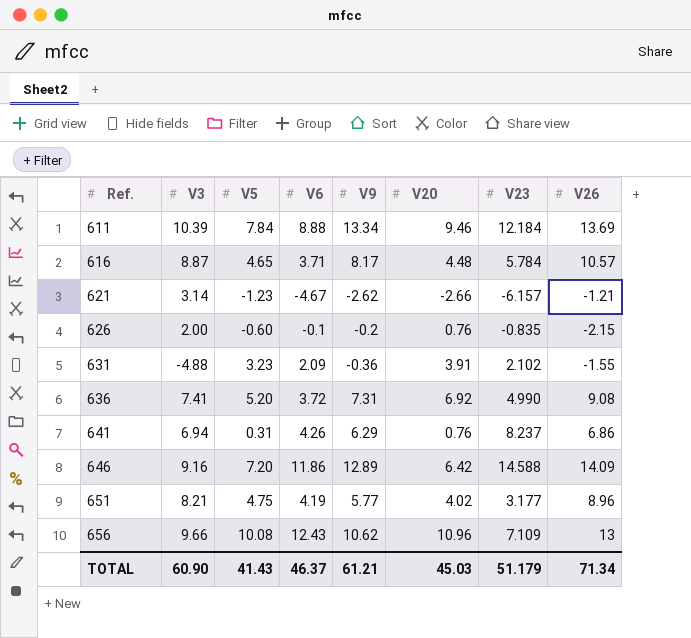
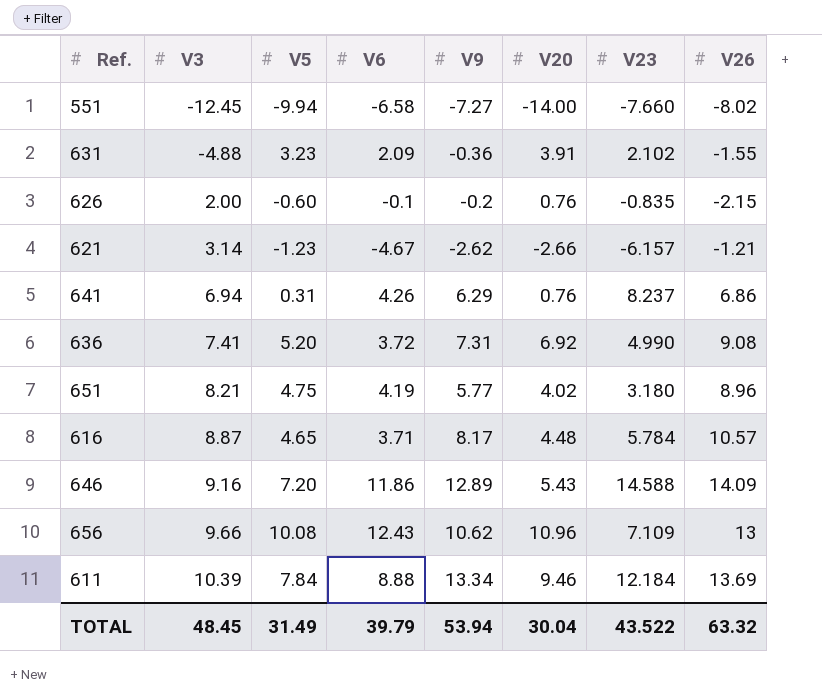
row order: Ref. ascending -> V3 ascending
row 551: none -> -12.45 | -9.94 | -6.58 | -7.27 | -14.00 | -7.660 | -8.02
651 | V23: 3.177 -> 3.180
646 | V20: 6.42 -> 5.43
TOTAL | V3: 60.90 -> 48.45
TOTAL | V5: 41.43 -> 31.49
TOTAL | V6: 46.37 -> 39.79
TOTAL | V9: 61.21 -> 53.94
TOTAL | V20: 45.03 -> 30.04
TOTAL | V23: 51.179 -> 43.522
TOTAL | V26: 71.34 -> 63.32

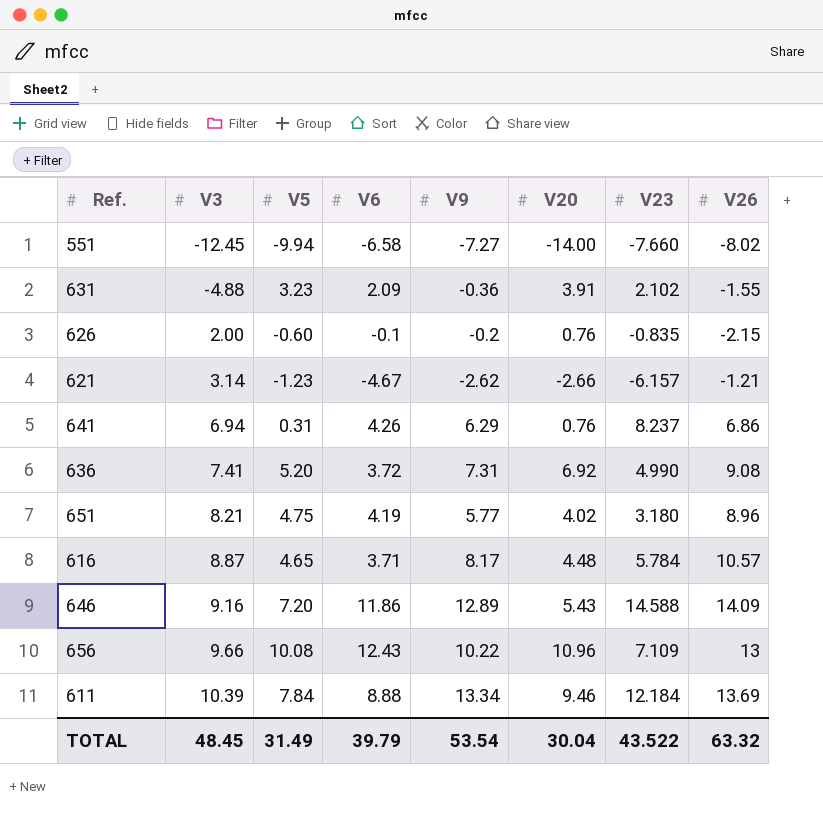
656 | V9: 10.62 -> 10.22
TOTAL | V9: 53.94 -> 53.54

